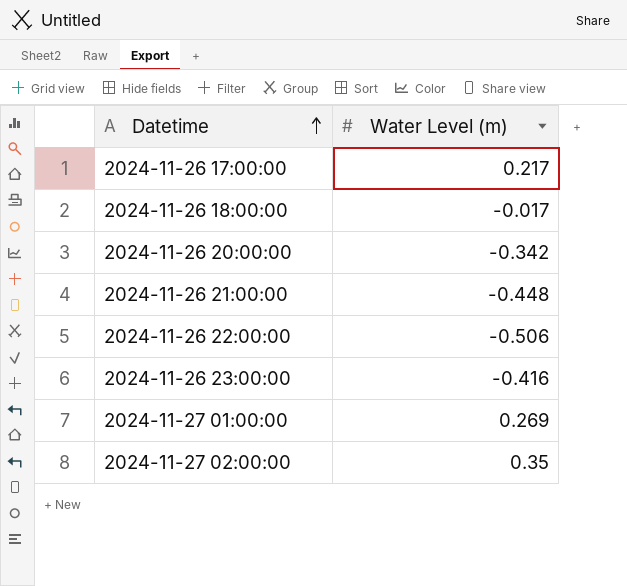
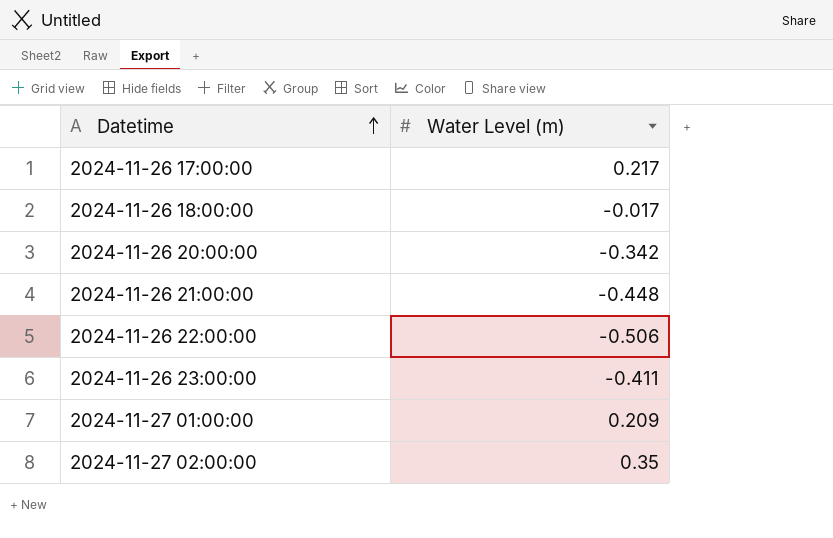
2024-11-26 23:00:00 | Water Level (m): -0.416 -> -0.411
2024-11-27 01:00:00 | Water Level (m): 0.269 -> 0.209

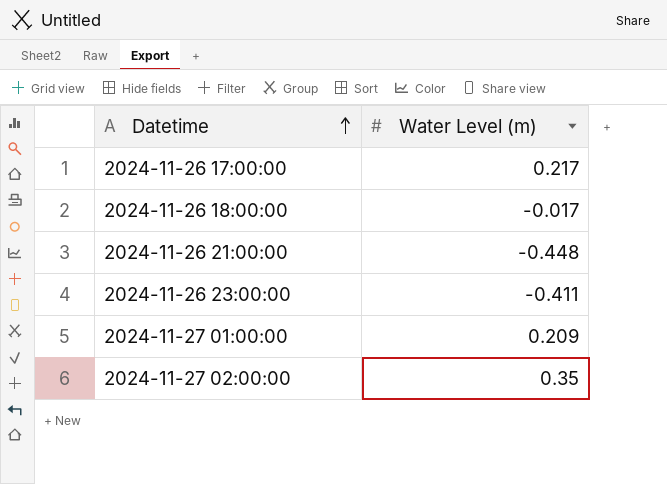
row 2024-11-26 20:00:00: -0.342 -> none
row 2024-11-26 22:00:00: -0.506 -> none

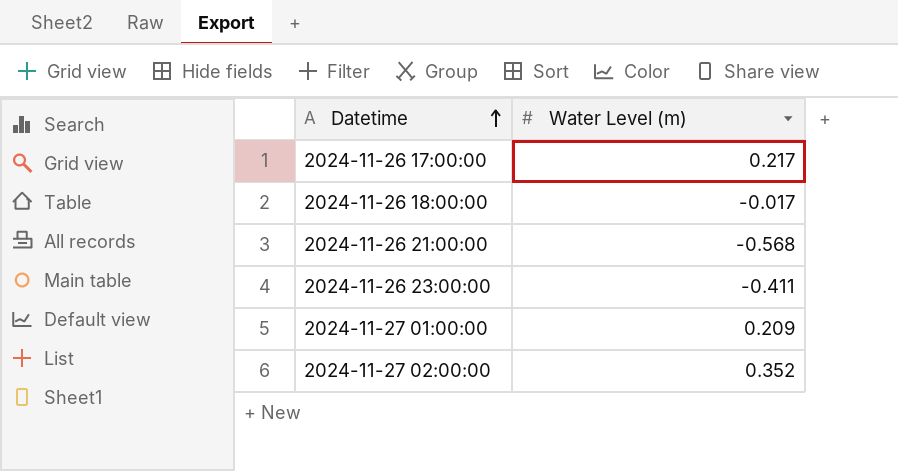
2024-11-26 21:00:00 | Water Level (m): -0.448 -> -0.568
2024-11-27 02:00:00 | Water Level (m): 0.35 -> 0.352

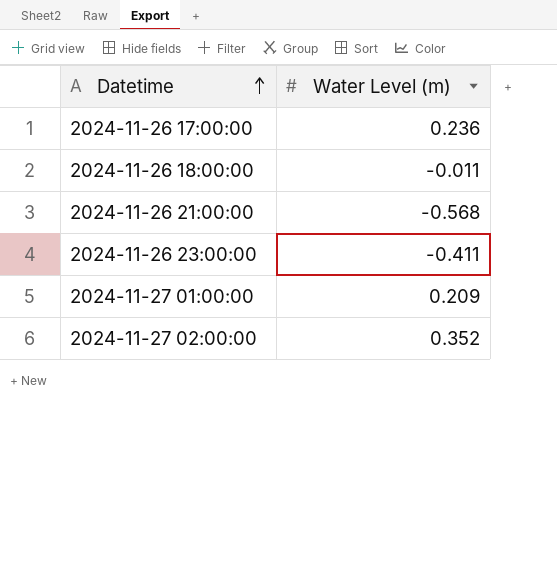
2024-11-26 17:00:00 | Water Level (m): 0.217 -> 0.236
2024-11-26 18:00:00 | Water Level (m): -0.017 -> -0.011

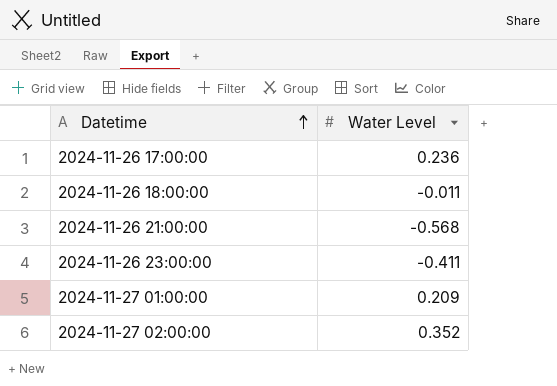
column name: Water Level (m) -> Water Level

